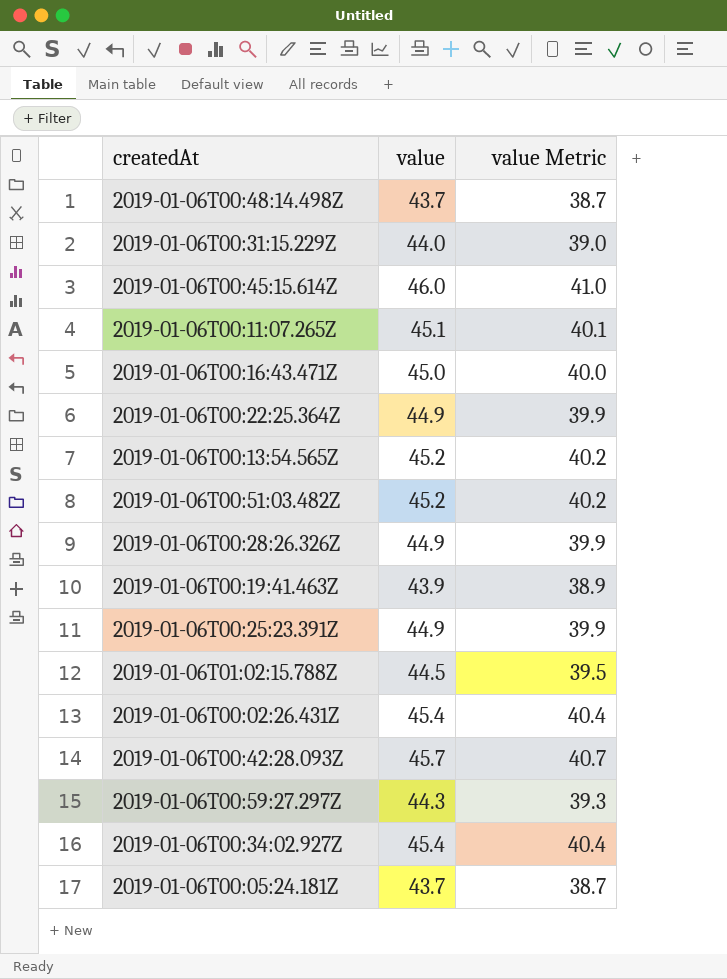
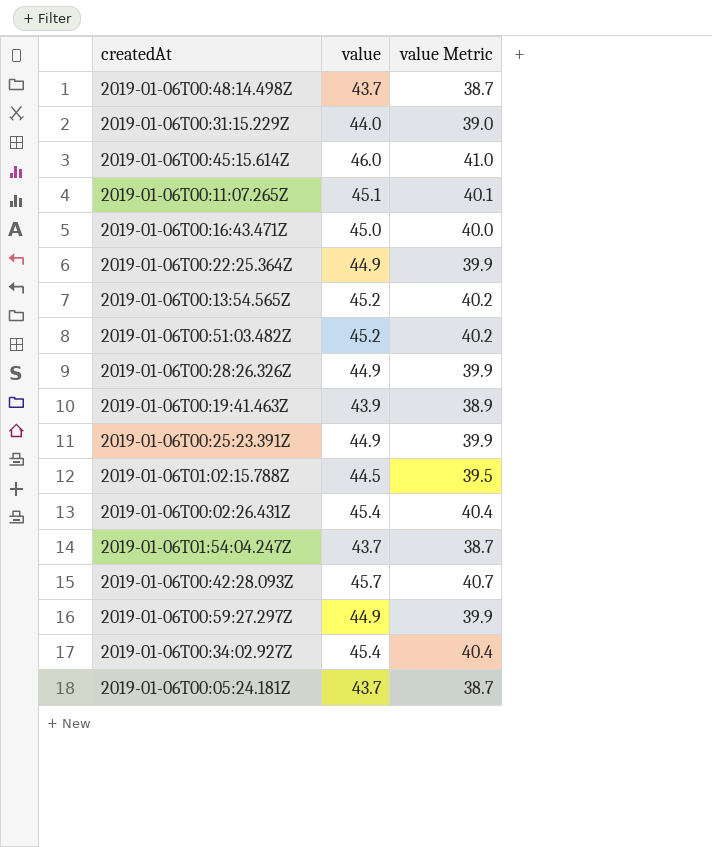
row 2019-01-06T01:54:04.247Z: none -> 43.7 | 38.7
2019-01-06T00:59:27.297Z | value: 44.3 -> 44.9
2019-01-06T00:59:27.297Z | value Metric: 39.3 -> 39.9

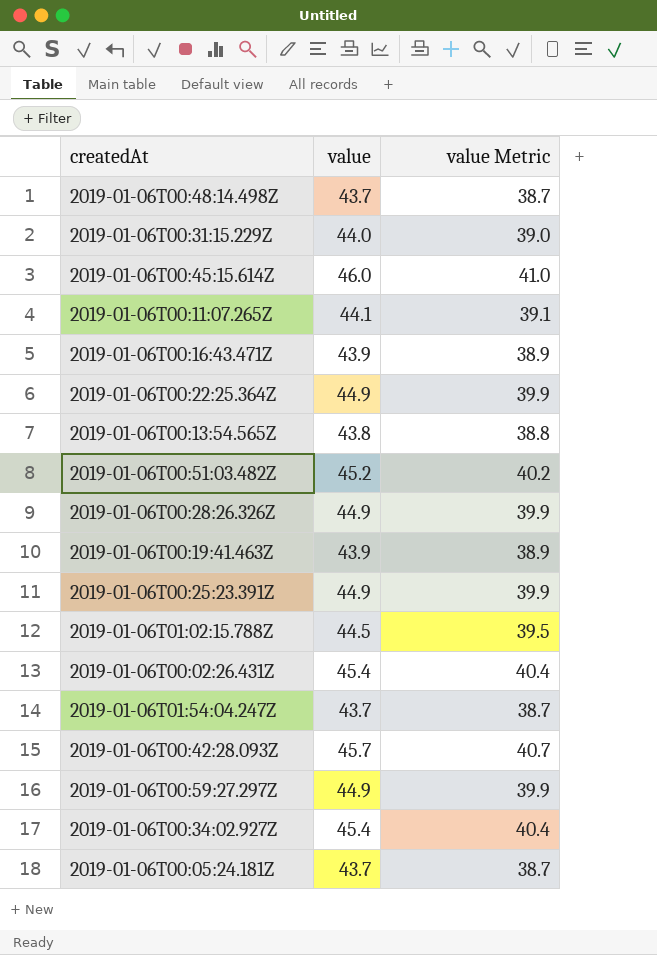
2019-01-06T00:11:07.265Z | value: 45.1 -> 44.1
2019-01-06T00:11:07.265Z | value Metric: 40.1 -> 39.1
2019-01-06T00:16:43.471Z | value: 45.0 -> 43.9
2019-01-06T00:16:43.471Z | value Metric: 40.0 -> 38.9
2019-01-06T00:13:54.565Z | value: 45.2 -> 43.8
2019-01-06T00:13:54.565Z | value Metric: 40.2 -> 38.8

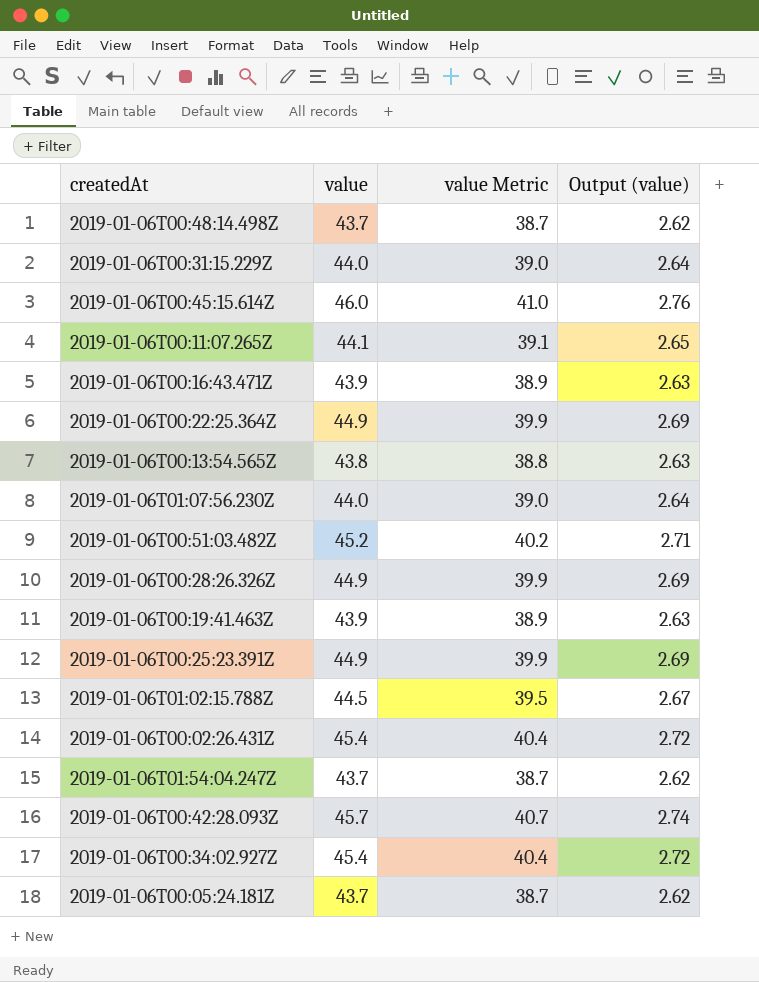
column Output (value) | formula: none -> [value] * 0.06
row 2019-01-06T00:59:27.297Z: 44.9 | 39.9 -> none
row 2019-01-06T01:07:56.230Z: none -> 44.0 | 39.0 | 2.64

